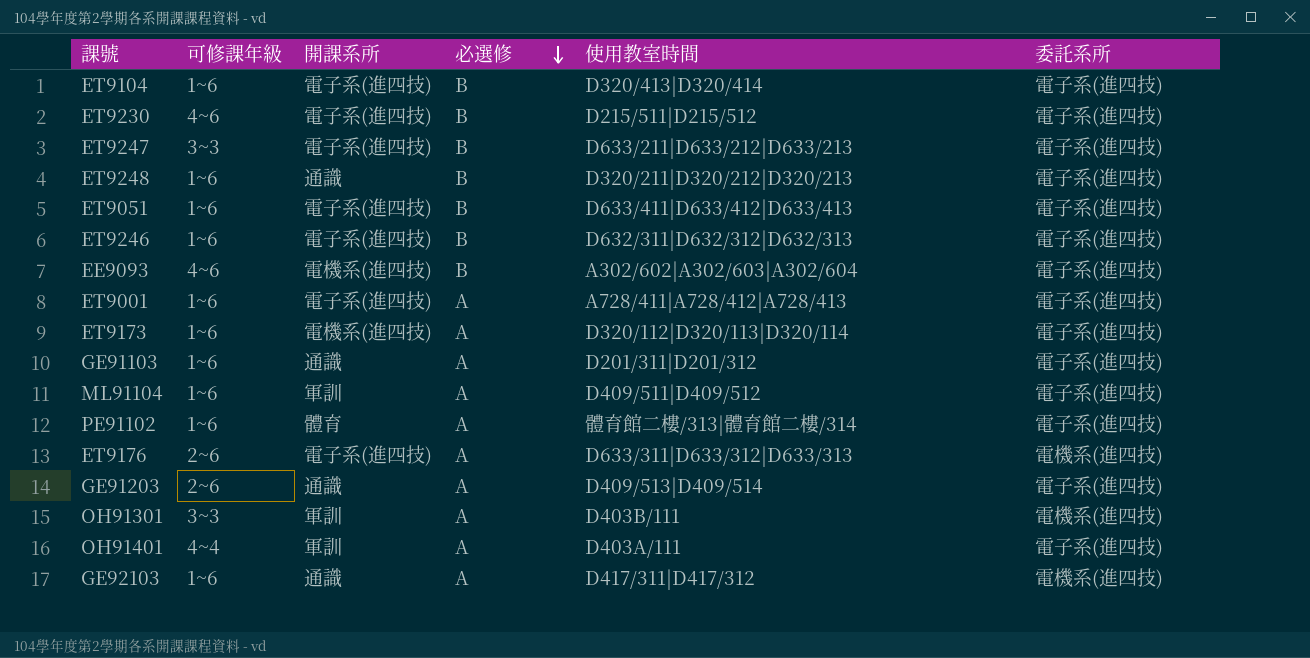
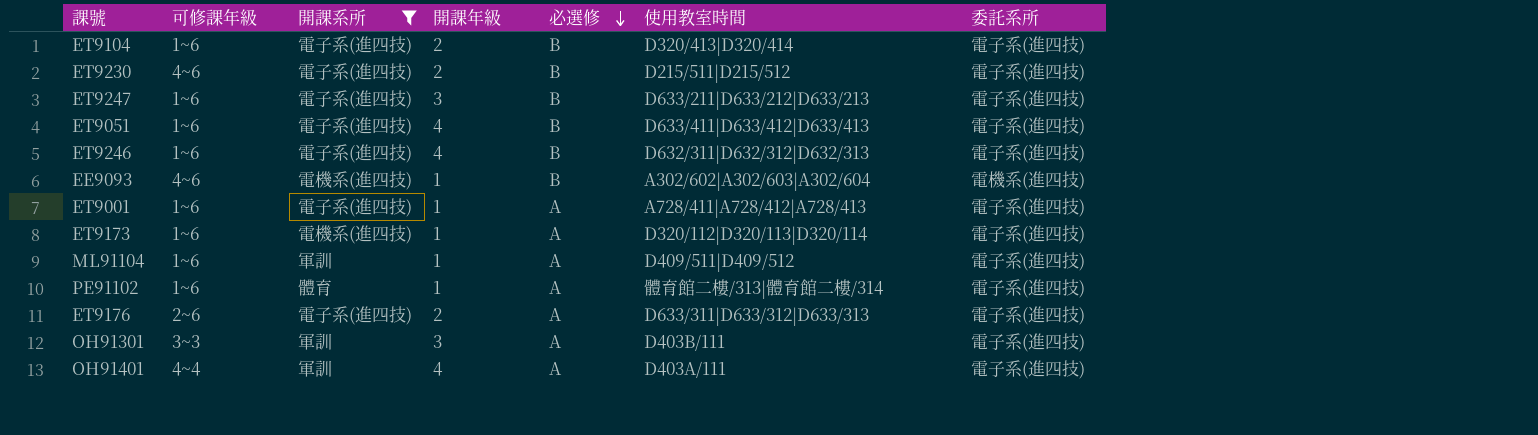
filter: none -> 開課系所 != 通識
column 開課年級 | position: none -> 4
ET9247 | 可修課年級: 3~3 -> 1~6
EE9093 | 委託系所: 電子系(進四技) -> 電機系(進四技)
ET9176 | 委託系所: 電機系(進四技) -> 電子系(進四技)
OH91301 | 委託系所: 電機系(進四技) -> 電子系(進四技)

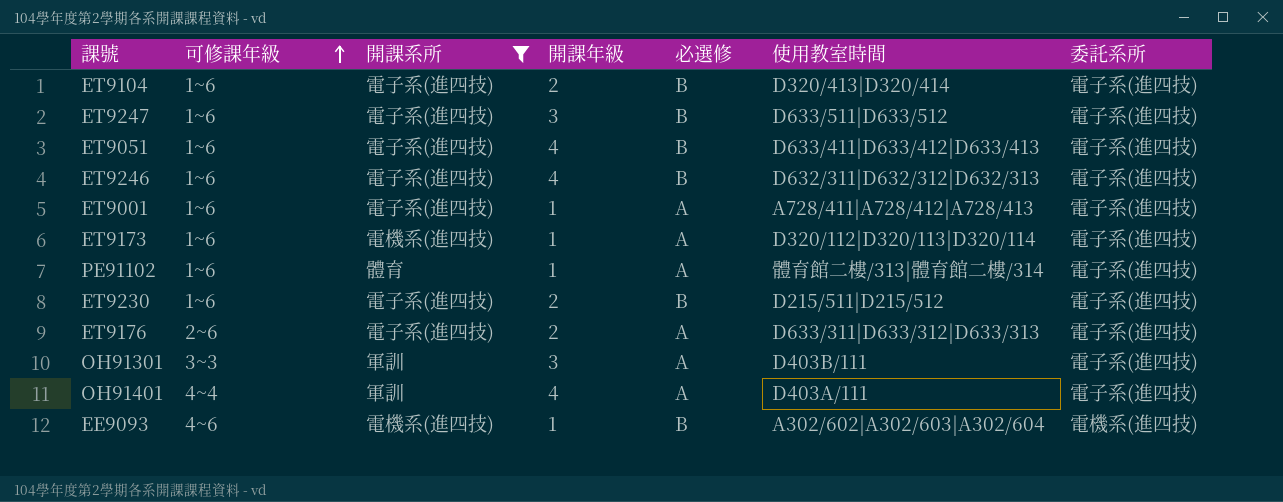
row order: 必選修 descending -> 可修課年級 ascending
row ML91104: 1~6 | 軍訓 | 1 | A | D409/511|D409/512 | 電子系(進四技) -> none
ET9247 | 使用教室時間: D633/211|D633/212|D633/213 -> D633/511|D633/512
ET9230 | 可修課年級: 4~6 -> 1~6

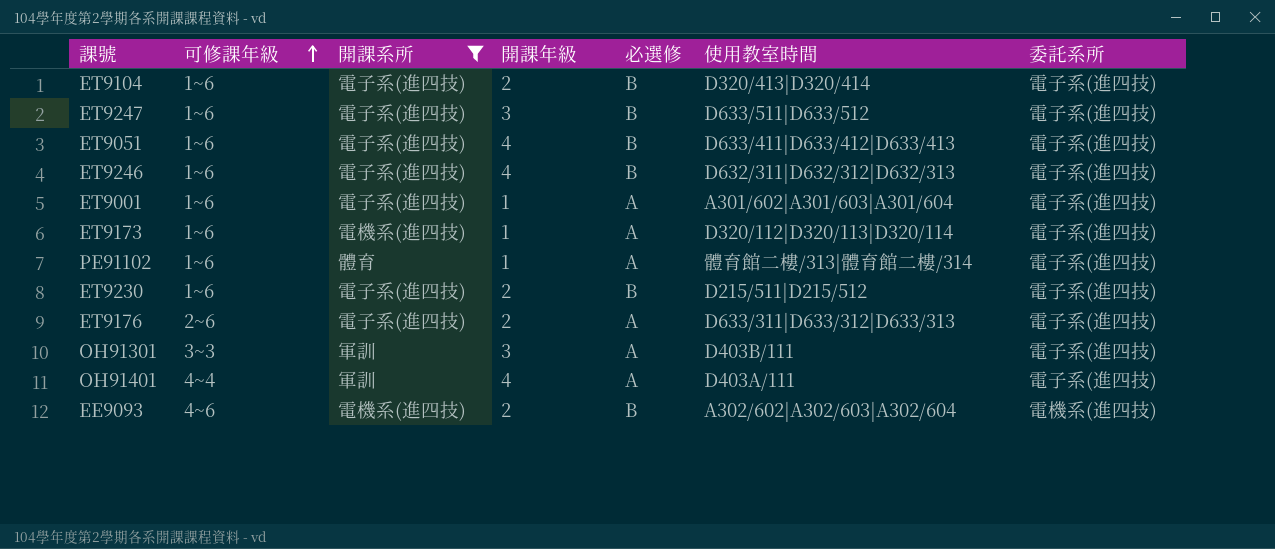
ET9001 | 使用教室時間: A728/411|A728/412|A728/413 -> A301/602|A301/603|A301/604
EE9093 | 開課年級: 1 -> 2

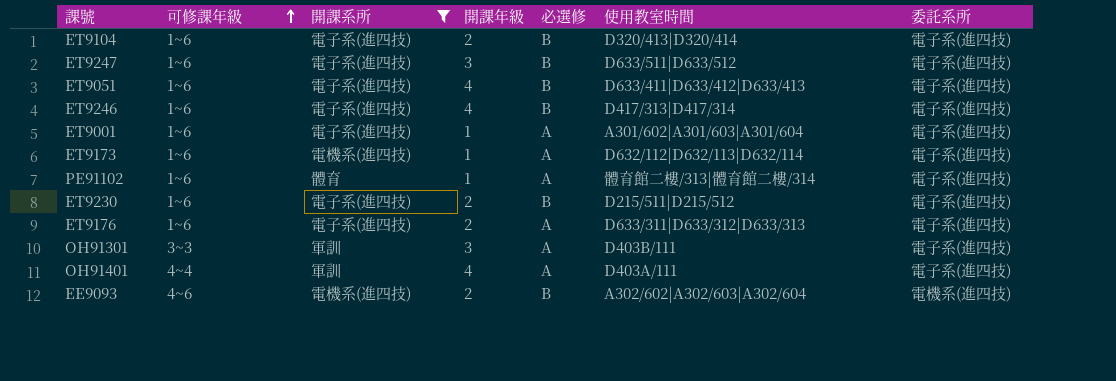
ET9246 | 使用教室時間: D632/311|D632/312|D632/313 -> D417/313|D417/314
ET9173 | 使用教室時間: D320/112|D320/113|D320/114 -> D632/112|D632/113|D632/114
ET9176 | 可修課年級: 2~6 -> 1~6

